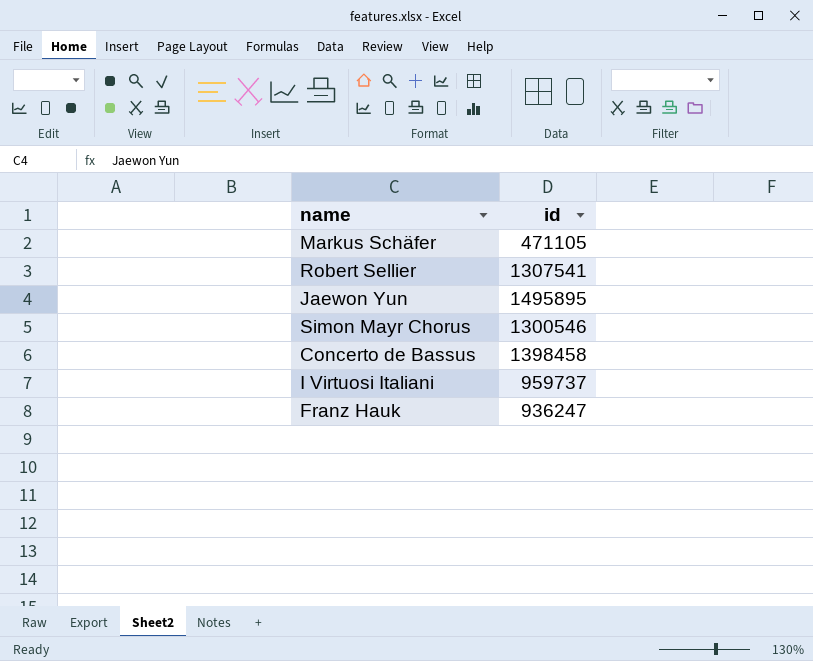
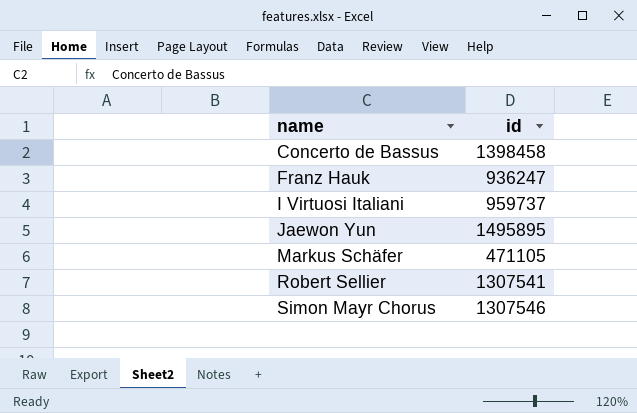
row order: none -> name ascending
Simon Mayr Chorus | id: 1300546 -> 1307546

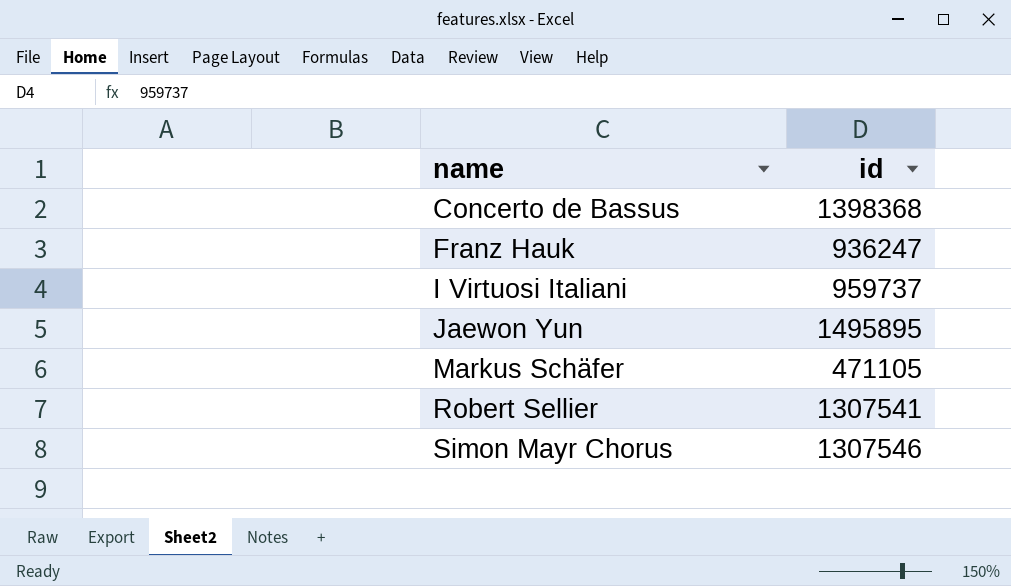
Concerto de Bassus | id: 1398458 -> 1398368

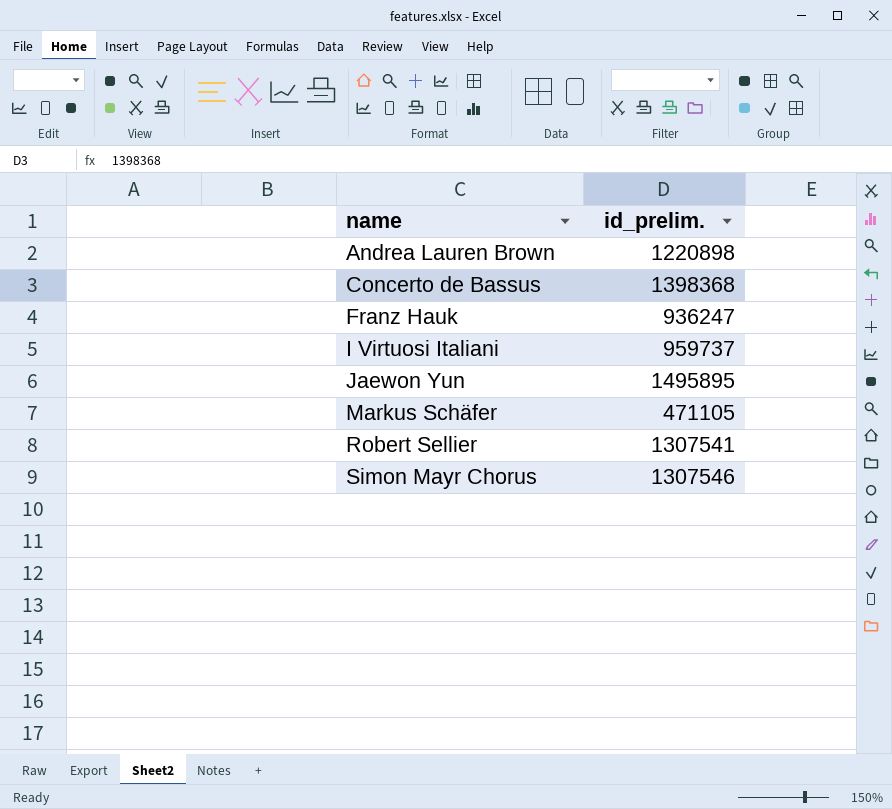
column name: id -> id_prelim.
row Andrea Lauren Brown: none -> 1220898

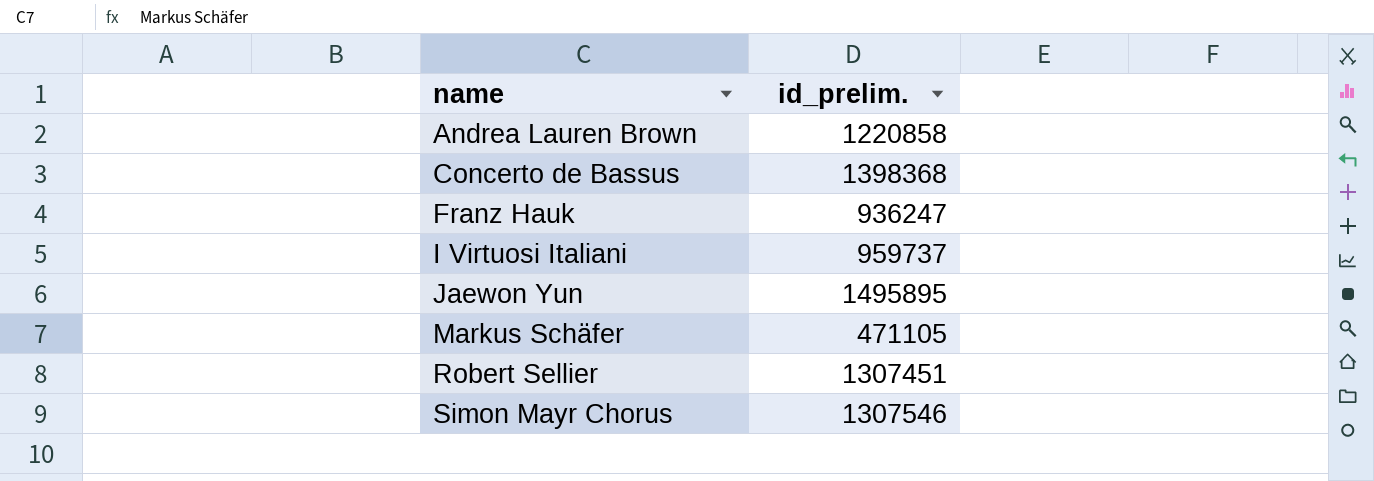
Andrea Lauren Brown | id_prelim.: 1220898 -> 1220858
Robert Sellier | id_prelim.: 1307541 -> 1307451

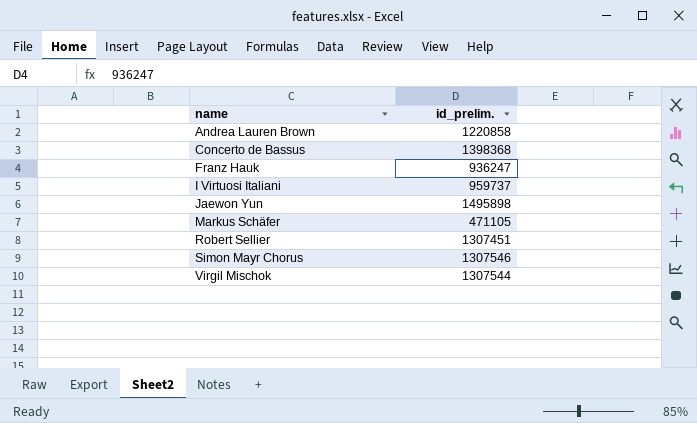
Jaewon Yun | id_prelim.: 1495895 -> 1495898
row Virgil Mischok: none -> 1307544

